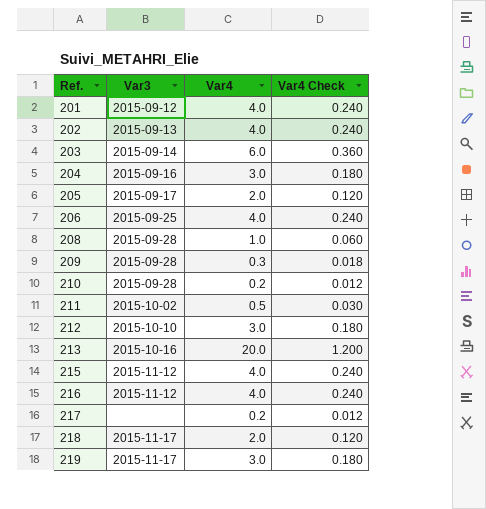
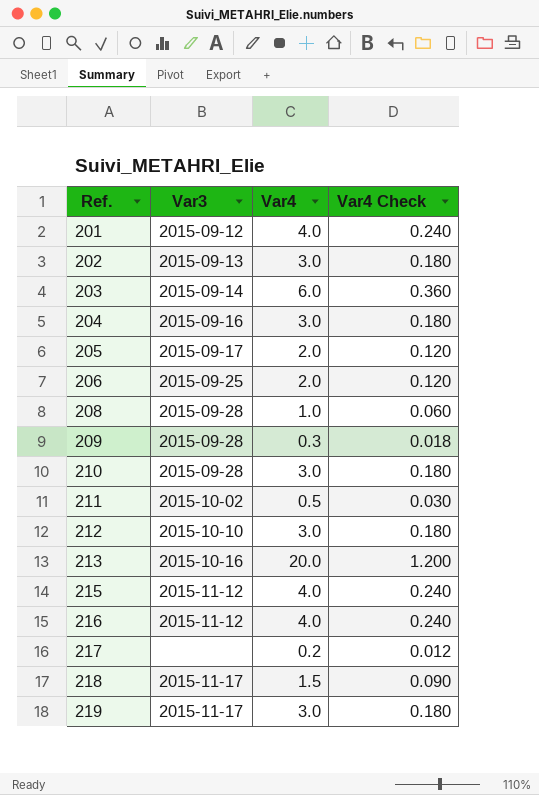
202 | Var4: 4.0 -> 3.0
202 | Var4 Check: 0.240 -> 0.180
206 | Var4: 4.0 -> 2.0
206 | Var4 Check: 0.240 -> 0.120
210 | Var4: 0.2 -> 3.0
210 | Var4 Check: 0.012 -> 0.180
218 | Var4: 2.0 -> 1.5
218 | Var4 Check: 0.120 -> 0.090

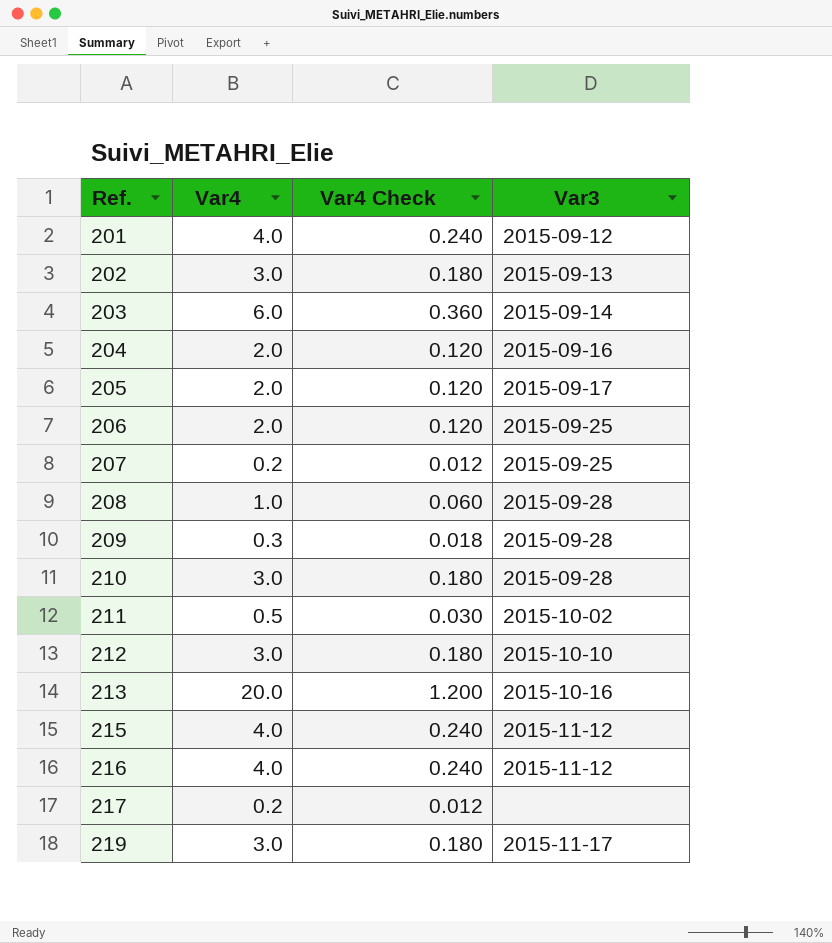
column Var3 | position: 2 -> 4
row 218: 2015-11-17 | 1.5 | 0.090 -> none
204 | Var4: 3.0 -> 2.0
204 | Var4 Check: 0.180 -> 0.120
row 207: none -> 0.2 | 0.012 | 2015-09-25

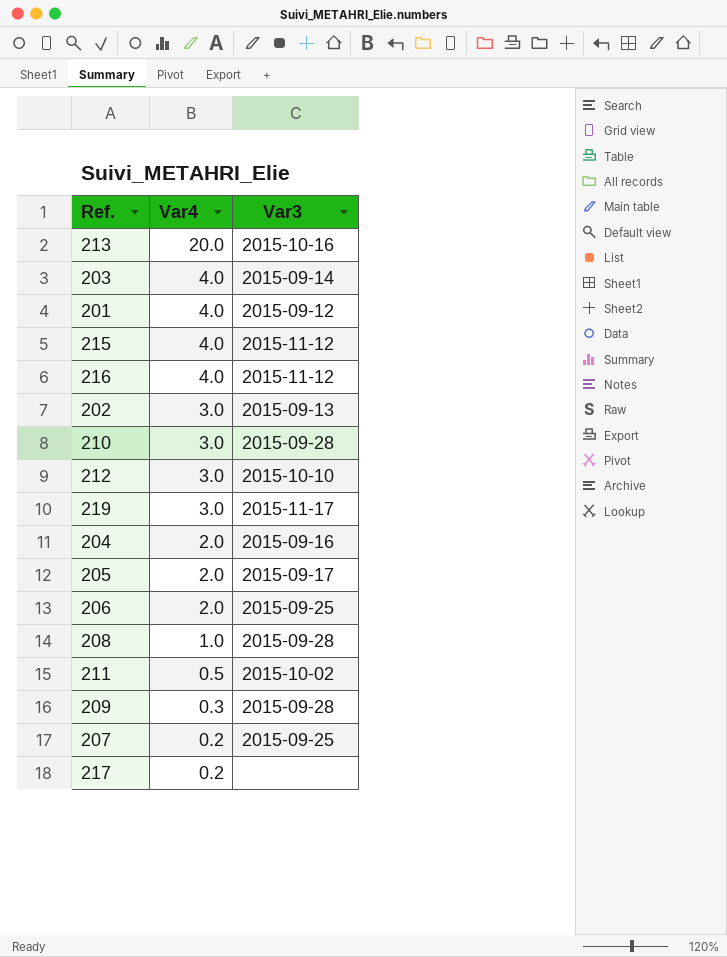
row order: Ref. ascending -> Var4 descending
column Var4 Check | formula: [Var4] * 0.06 -> none
203 | Var4: 6.0 -> 4.0

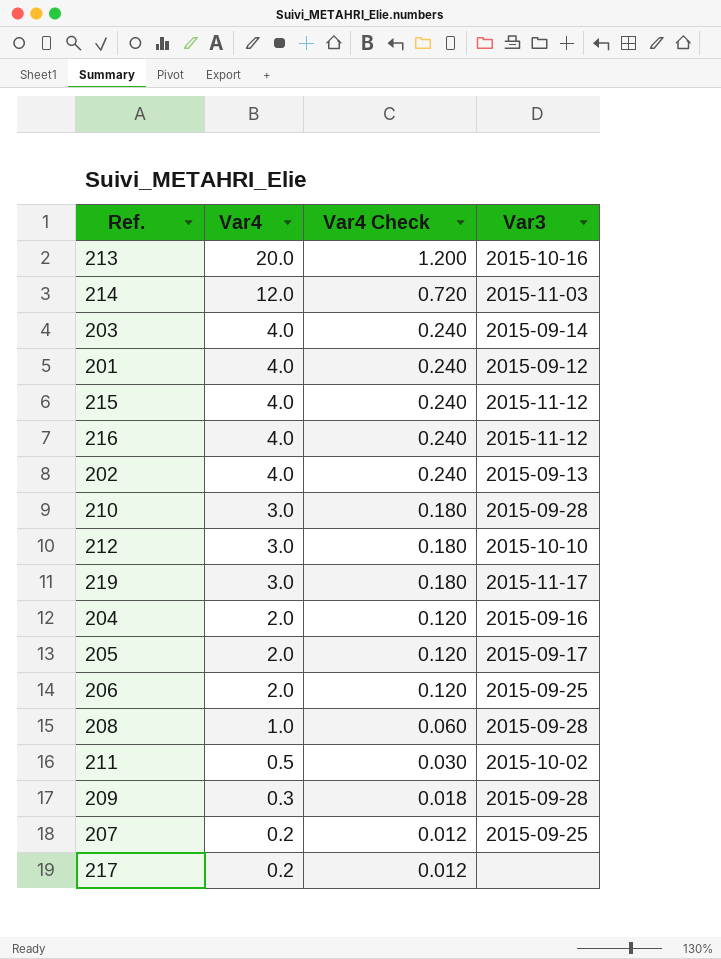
column Var4 Check | formula: none -> [Var4] * 0.06
row 214: none -> 12.0 | 0.720 | 2015-11-03
202 | Var4: 3.0 -> 4.0

